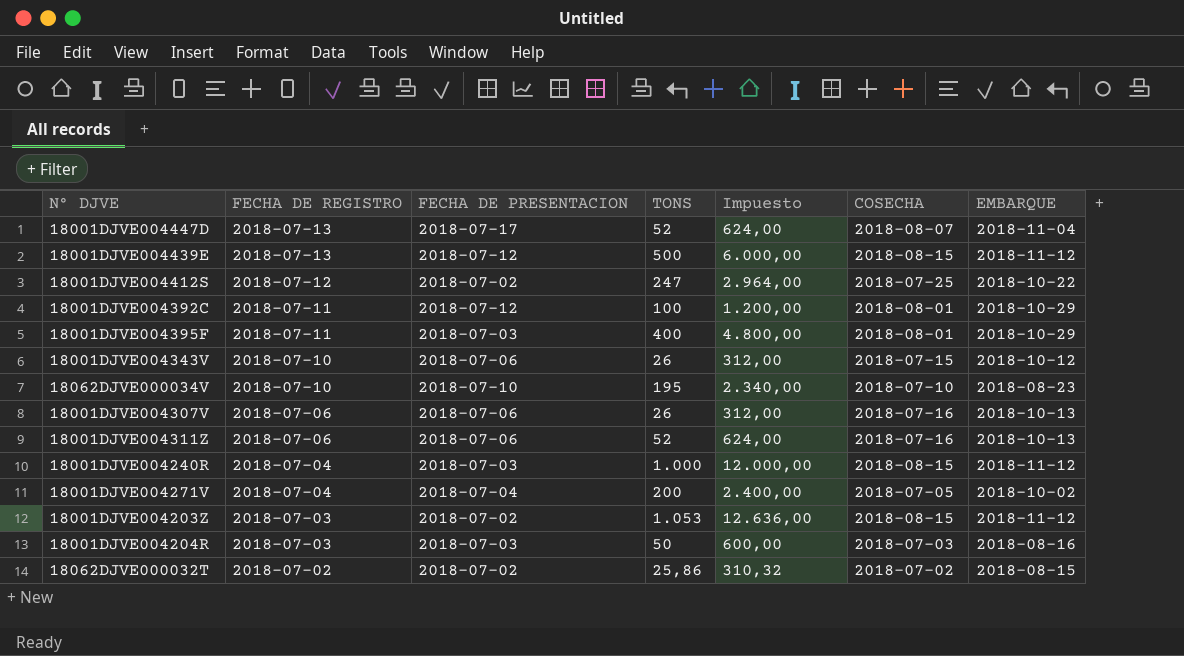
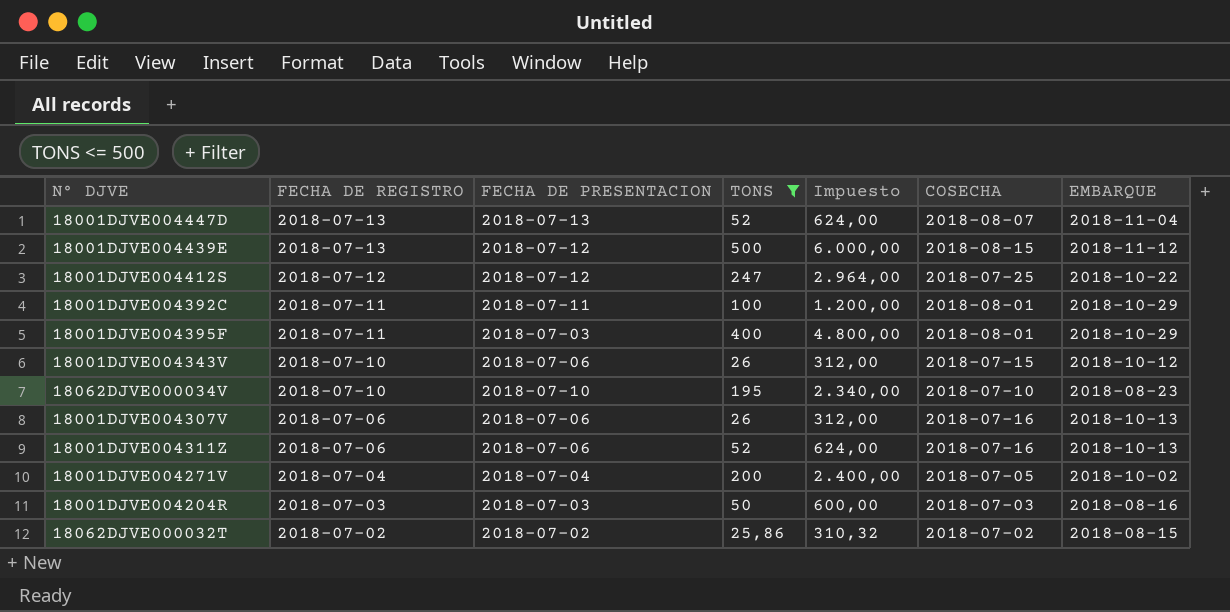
filter: none -> TONS <= 500
18001DJVE004447D | FECHA DE PRESENTACION: 2018-07-17 -> 2018-07-13
18001DJVE004412S | FECHA DE PRESENTACION: 2018-07-02 -> 2018-07-12
18001DJVE004392C | FECHA DE PRESENTACION: 2018-07-12 -> 2018-07-11

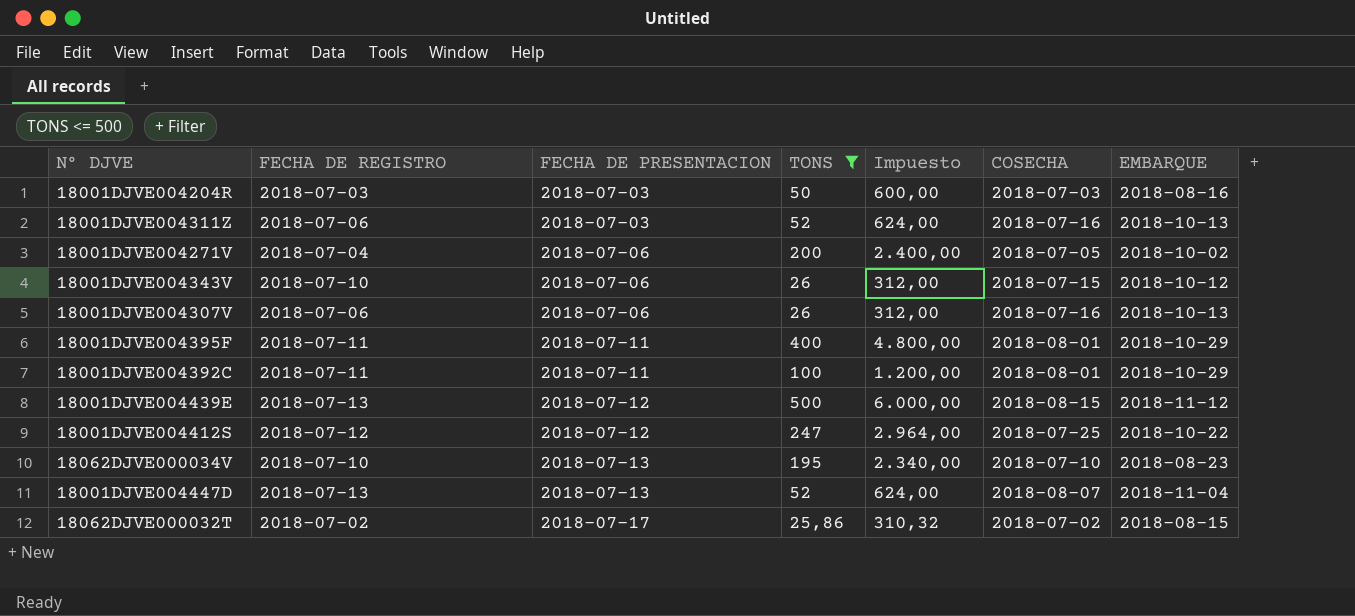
row order: FECHA DE REGISTRO descending -> FECHA DE PRESENTACION ascending
18001DJVE004311Z | FECHA DE PRESENTACION: 2018-07-06 -> 2018-07-03
18001DJVE004271V | FECHA DE PRESENTACION: 2018-07-04 -> 2018-07-06
18001DJVE004395F | FECHA DE PRESENTACION: 2018-07-03 -> 2018-07-11
18062DJVE000034V | FECHA DE PRESENTACION: 2018-07-10 -> 2018-07-13
18062DJVE000032T | FECHA DE PRESENTACION: 2018-07-02 -> 2018-07-17

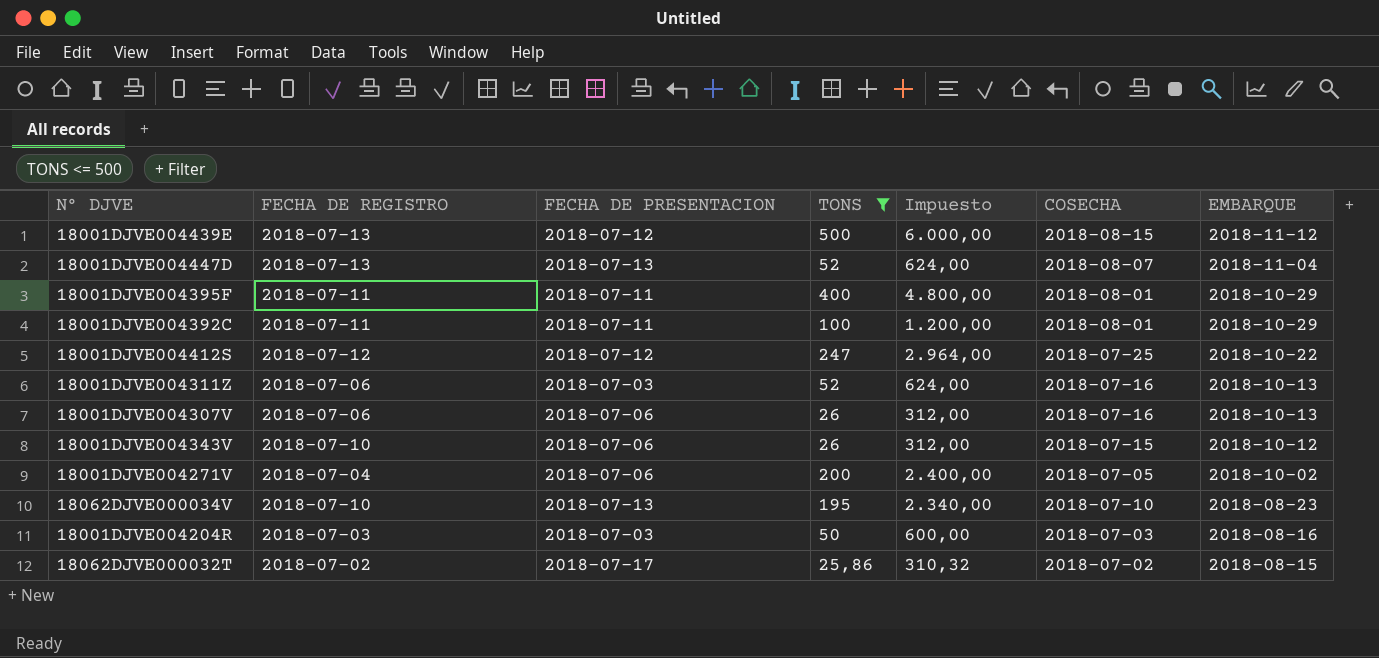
row order: FECHA DE PRESENTACION ascending -> EMBARQUE descending

